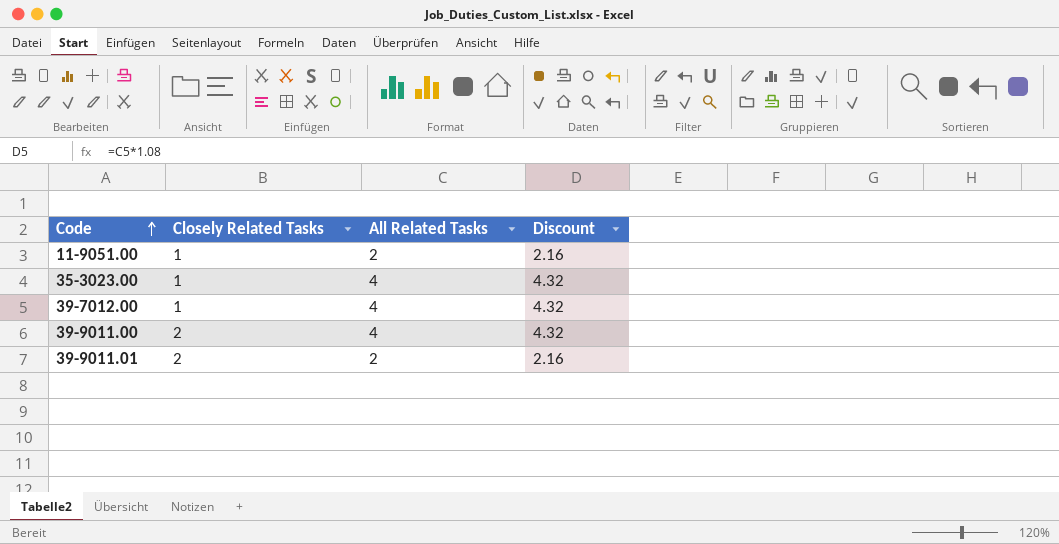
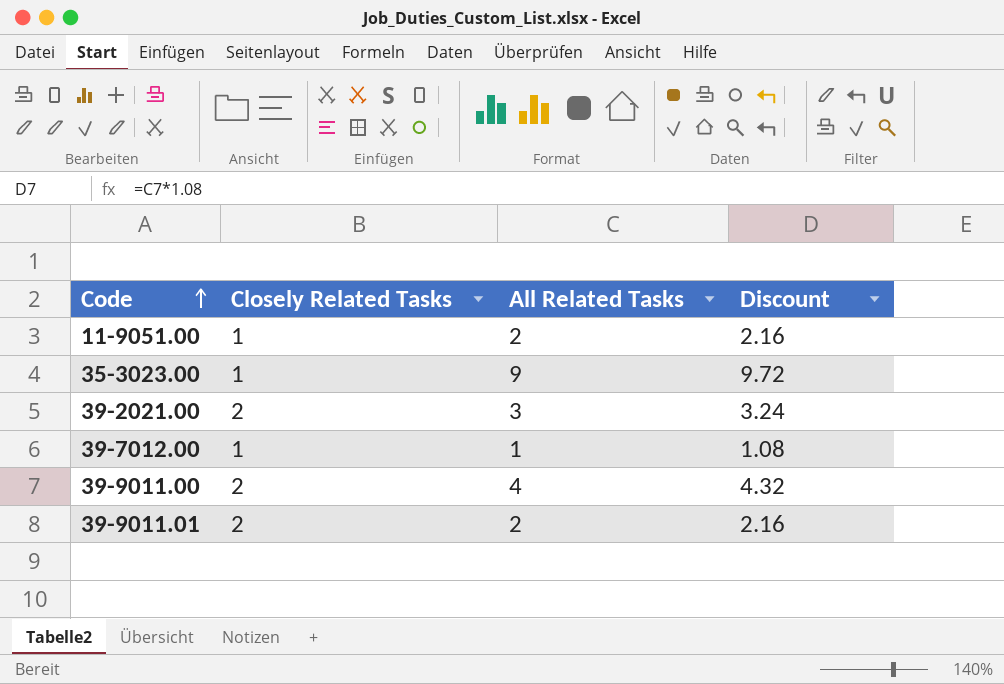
35-3023.00 | All Related Tasks: 4 -> 9
35-3023.00 | Discount: 4.32 -> 9.72
row 39-2021.00: none -> 2 | 3 | 3.24
39-7012.00 | All Related Tasks: 4 -> 1
39-7012.00 | Discount: 4.32 -> 1.08

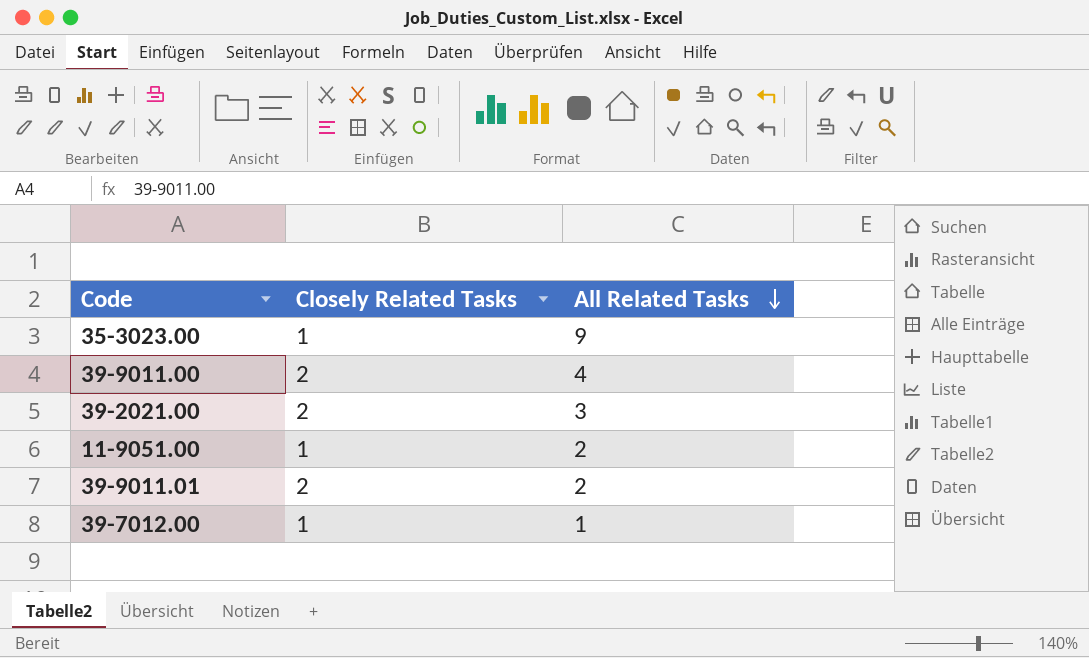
row order: Code ascending -> All Related Tasks descending
column Discount | formula: [All Related Tasks] * 1.08 -> none

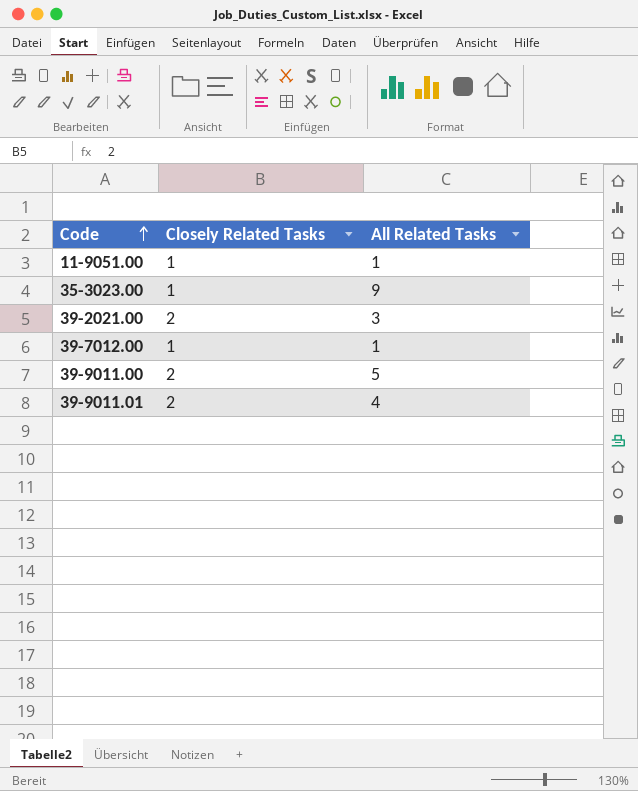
row order: All Related Tasks descending -> Code ascending
11-9051.00 | All Related Tasks: 2 -> 1
39-9011.00 | All Related Tasks: 4 -> 5
39-9011.01 | All Related Tasks: 2 -> 4

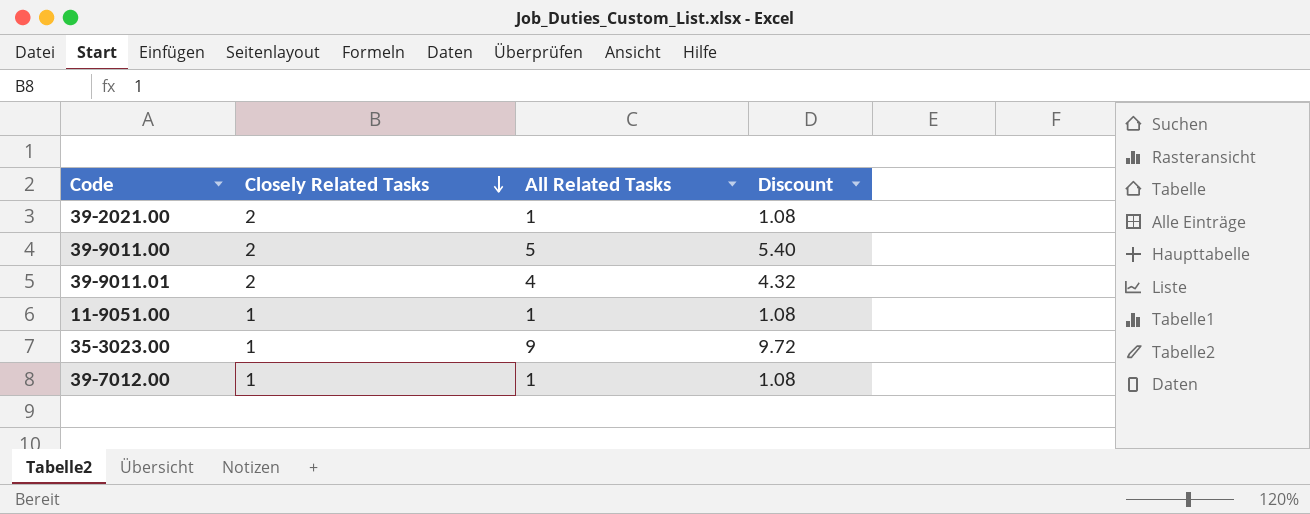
row order: Code ascending -> Closely Related Tasks descending
column Discount | formula: none -> [All Related Tasks] * 1.08
39-2021.00 | All Related Tasks: 3 -> 1

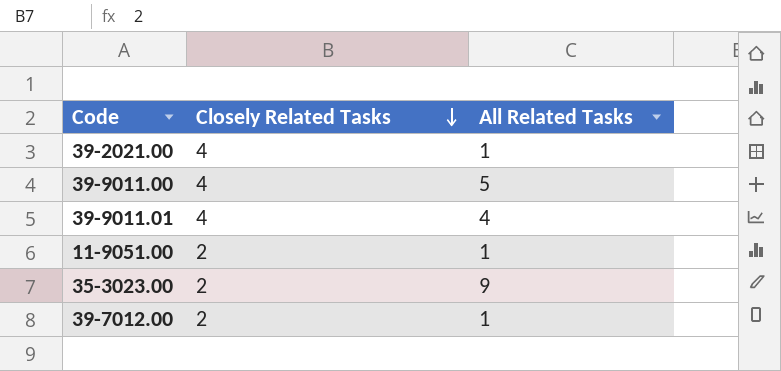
column Discount | formula: [All Related Tasks] * 1.08 -> none
39-2021.00 | Closely Related Tasks: 2 -> 4
39-9011.00 | Closely Related Tasks: 2 -> 4
39-9011.01 | Closely Related Tasks: 2 -> 4
11-9051.00 | Closely Related Tasks: 1 -> 2
35-3023.00 | Closely Related Tasks: 1 -> 2
39-7012.00 | Closely Related Tasks: 1 -> 2

